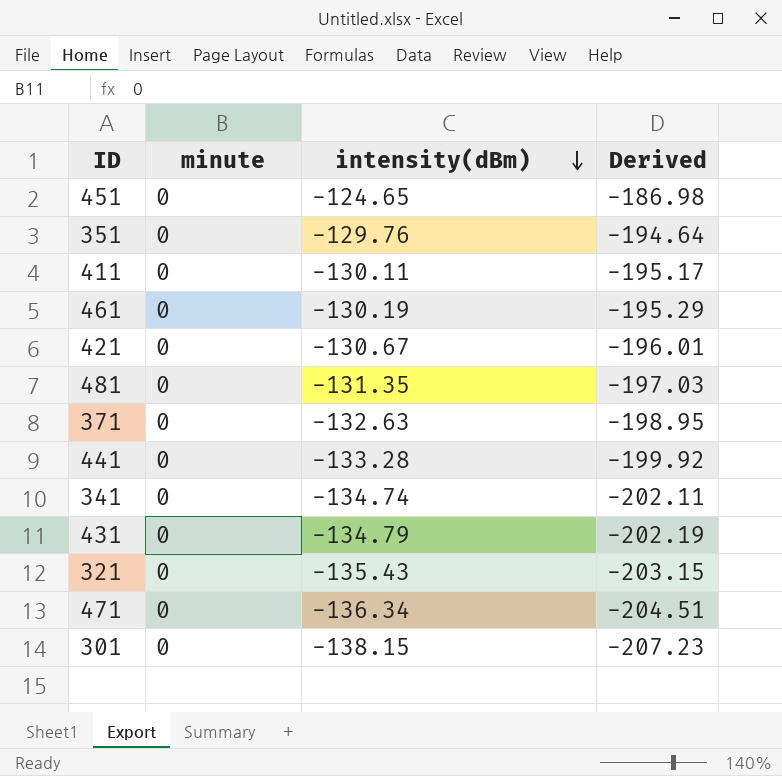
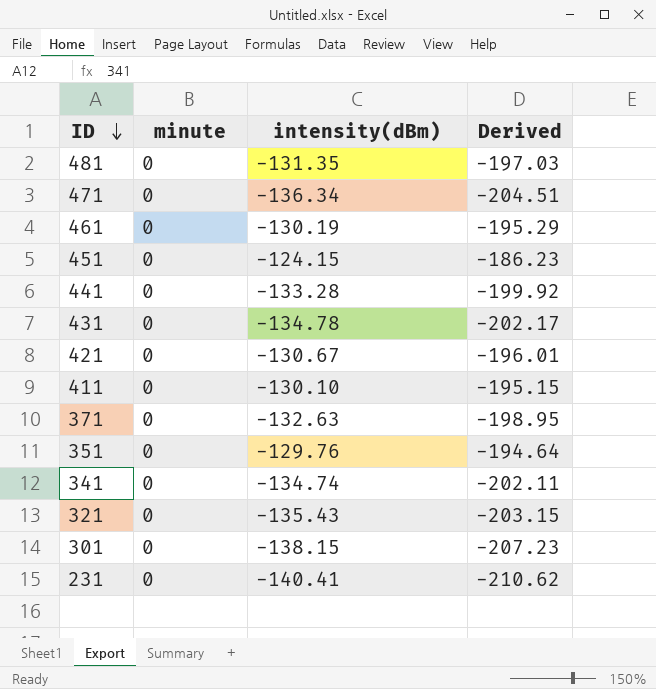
row order: intensity(dBm) descending -> ID descending
451 | intensity(dBm): -124.65 -> -124.15
451 | Derived: -186.98 -> -186.23
431 | intensity(dBm): -134.79 -> -134.78
431 | Derived: -202.19 -> -202.17
411 | intensity(dBm): -130.11 -> -130.10
411 | Derived: -195.17 -> -195.15
row 231: none -> 0 | -140.41 | -210.62

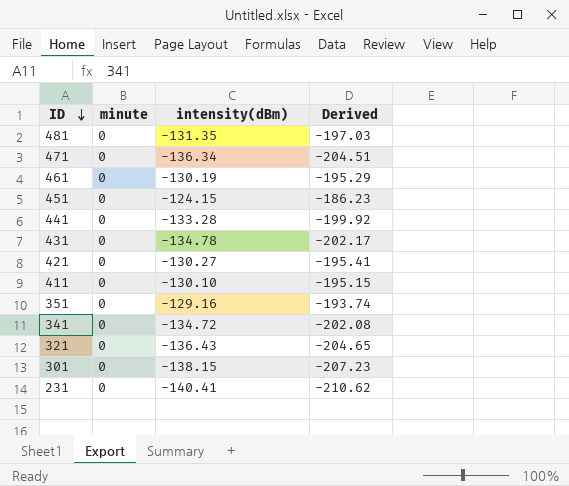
row 371: 0 | -132.63 | -198.95 -> none
421 | intensity(dBm): -130.67 -> -130.27
421 | Derived: -196.01 -> -195.41
351 | intensity(dBm): -129.76 -> -129.16
351 | Derived: -194.64 -> -193.74
341 | intensity(dBm): -134.74 -> -134.72
341 | Derived: -202.11 -> -202.08
321 | intensity(dBm): -135.43 -> -136.43
321 | Derived: -203.15 -> -204.65

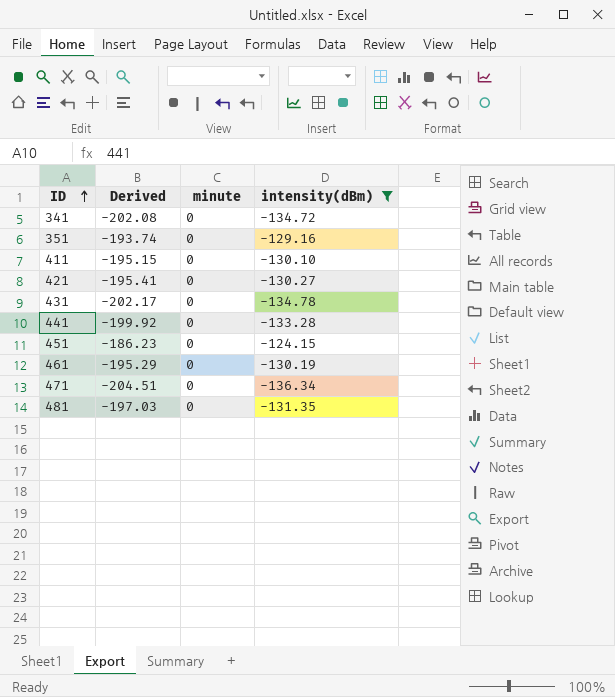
filter: none -> intensity(dBm) >= -136.34
row order: ID descending -> ID ascending
column Derived | position: 4 -> 2

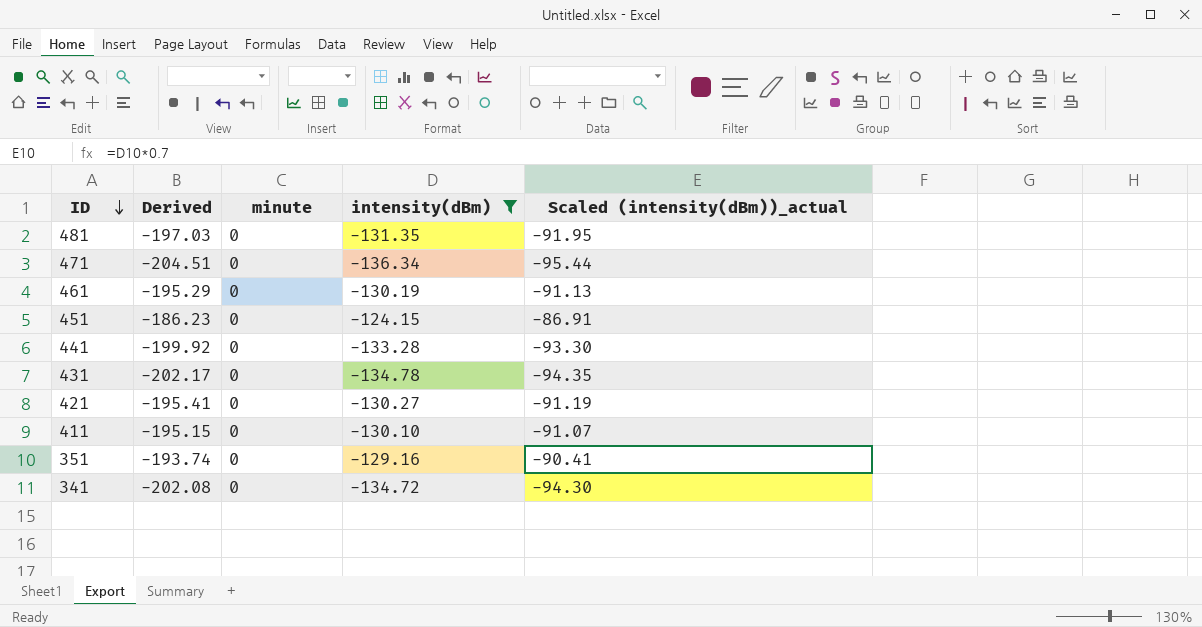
row order: ID ascending -> ID descending
column Scaled (intensity(dBm))_actual | formula: none -> [intensity(dBm)] * 0.7

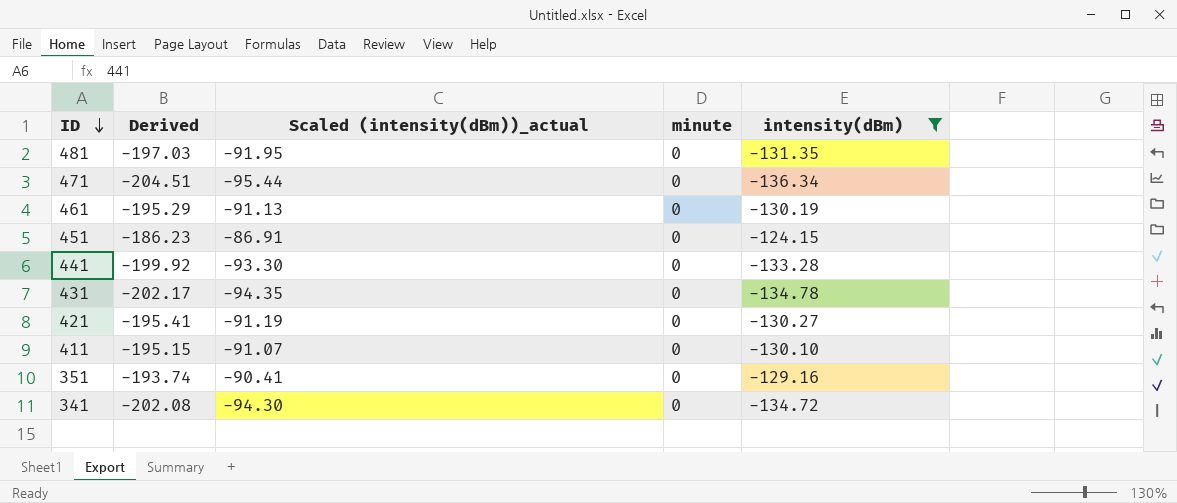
column Scaled (intensity(dBm))_actual | position: 5 -> 3

